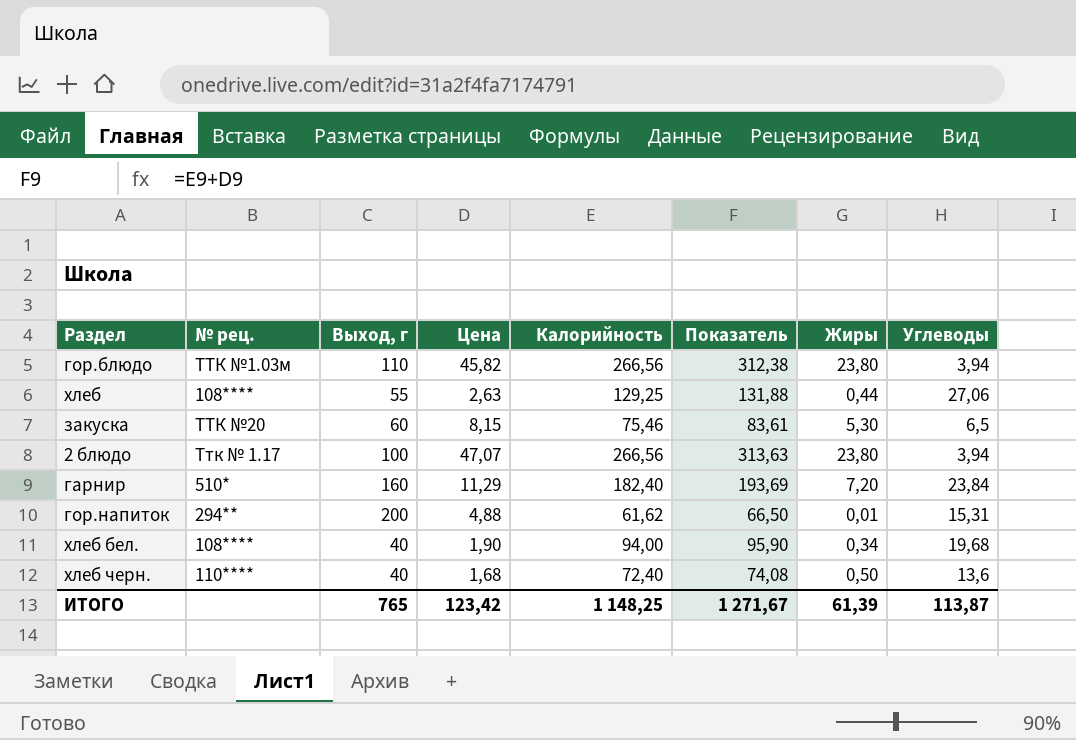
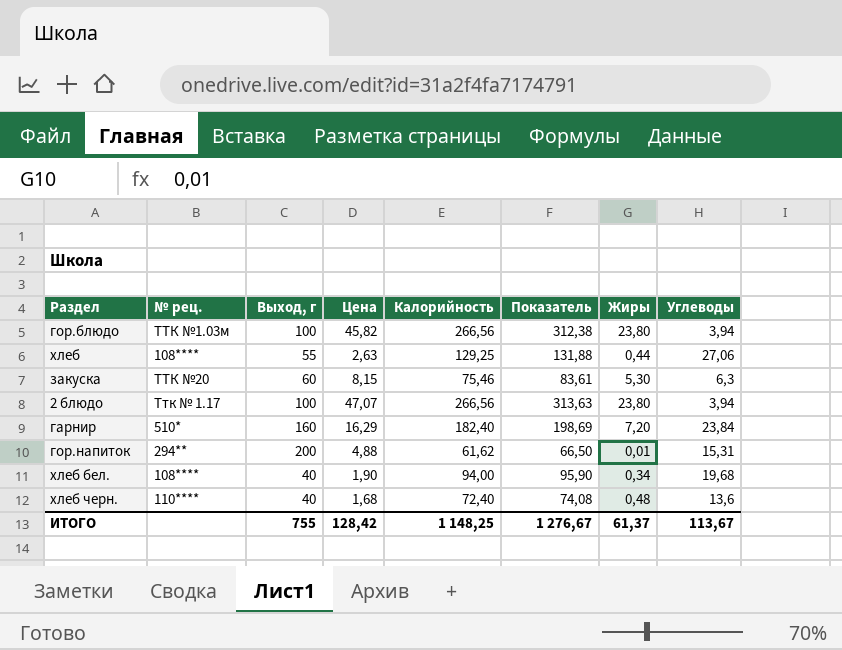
гор.блюдо | Выход, г: 110 -> 100
закуска | Углеводы: 6,5 -> 6,3
гарнир | Цена: 11,29 -> 16,29
гарнир | Показатель: 193,69 -> 198,69
хлеб черн. | Жиры: 0,50 -> 0,48
ИТОГО | Выход, г: 765 -> 755
ИТОГО | Цена: 123,42 -> 128,42
ИТОГО | Показатель: 1 271,67 -> 1 276,67
ИТОГО | Жиры: 61,39 -> 61,37
ИТОГО | Углеводы: 113,87 -> 113,67

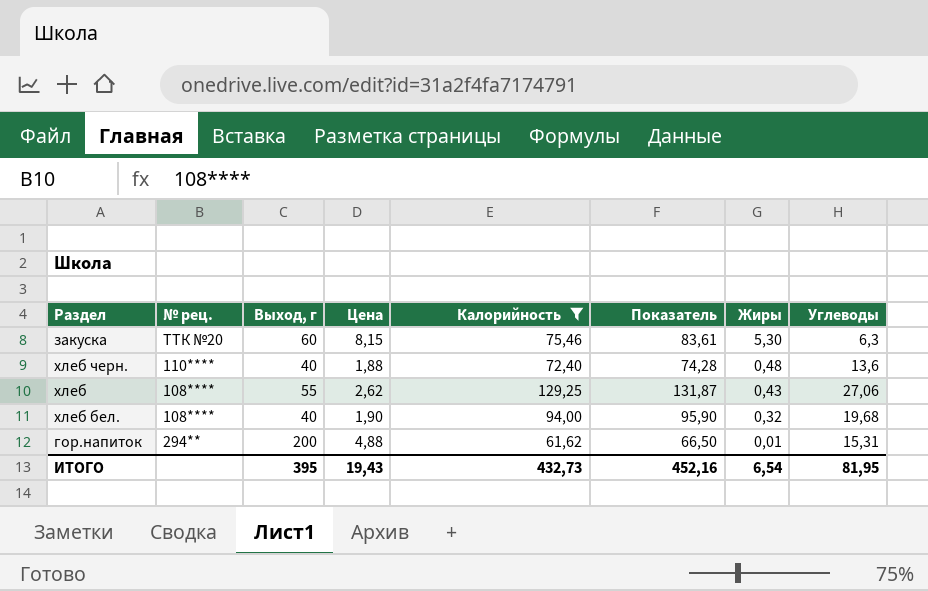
filter: none -> Калорийность <= 129,25
row order: none -> Жиры descending
хлеб черн. | Цена: 1,68 -> 1,88
хлеб черн. | Показатель: 74,08 -> 74,28
хлеб | Цена: 2,63 -> 2,62
хлеб | Показатель: 131,88 -> 131,87
хлеб | Жиры: 0,44 -> 0,43
хлеб бел. | Жиры: 0,34 -> 0,32
ИТОГО | Выход, г: 755 -> 395
ИТОГО | Цена: 128,42 -> 19,43
ИТОГО | Калорийность: 1 148,25 -> 432,73
ИТОГО | Показатель: 1 276,67 -> 452,16
ИТОГО | Жиры: 61,37 -> 6,54
ИТОГО | Углеводы: 113,67 -> 81,95

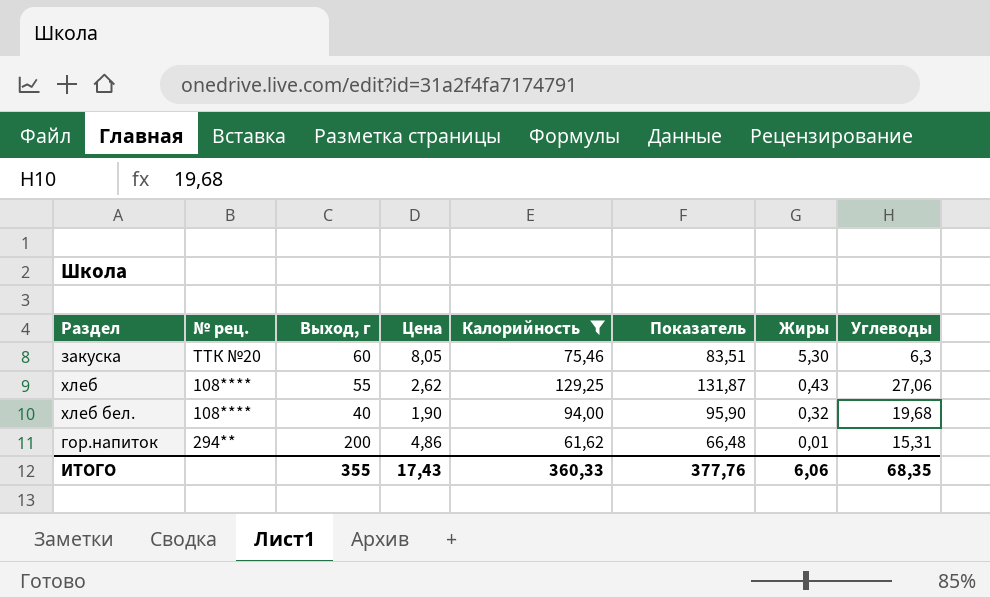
row хлеб черн.: 110**** | 40 | 1,88 | 72,40 | 74,28 | 0,48 | 13,6 -> none
закуска | Цена: 8,15 -> 8,05
закуска | Показатель: 83,61 -> 83,51
гор.напиток | Цена: 4,88 -> 4,86
гор.напиток | Показатель: 66,50 -> 66,48
ИТОГО | Выход, г: 395 -> 355
ИТОГО | Цена: 19,43 -> 17,43
ИТОГО | Калорийность: 432,73 -> 360,33
ИТОГО | Показатель: 452,16 -> 377,76
ИТОГО | Жиры: 6,54 -> 6,06
ИТОГО | Углеводы: 81,95 -> 68,35

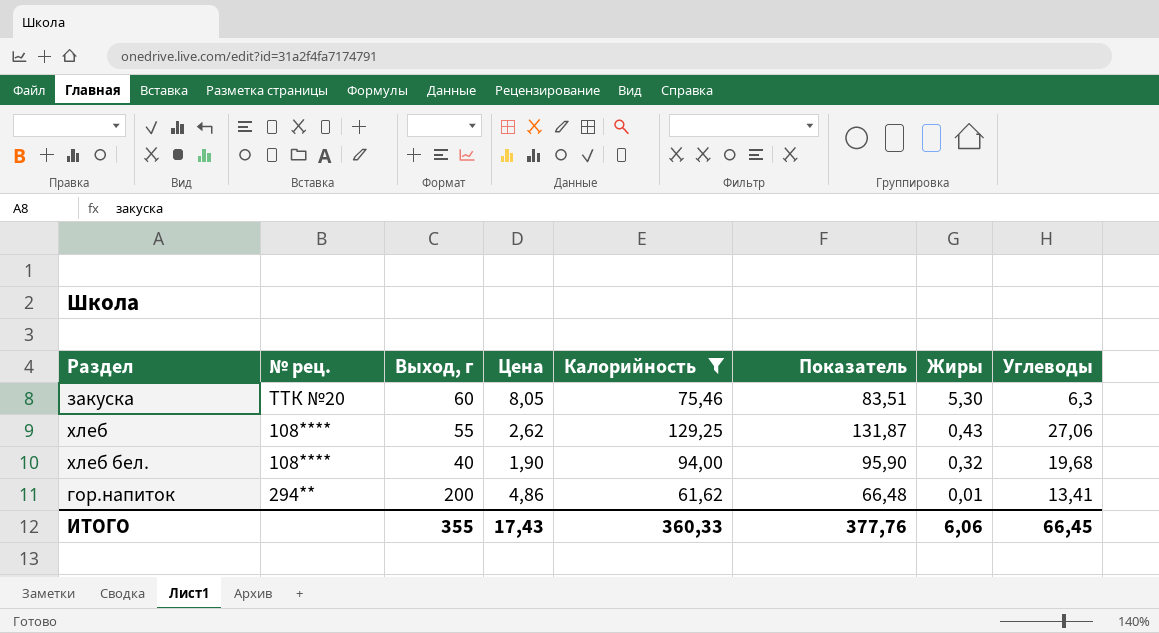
гор.напиток | Углеводы: 15,31 -> 13,41
ИТОГО | Углеводы: 68,35 -> 66,45

